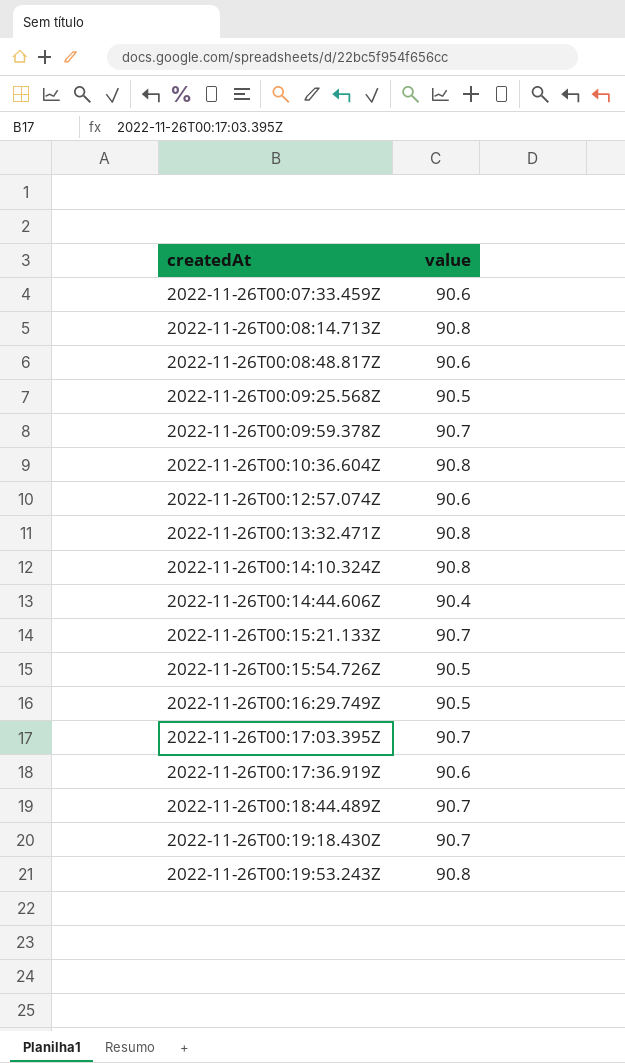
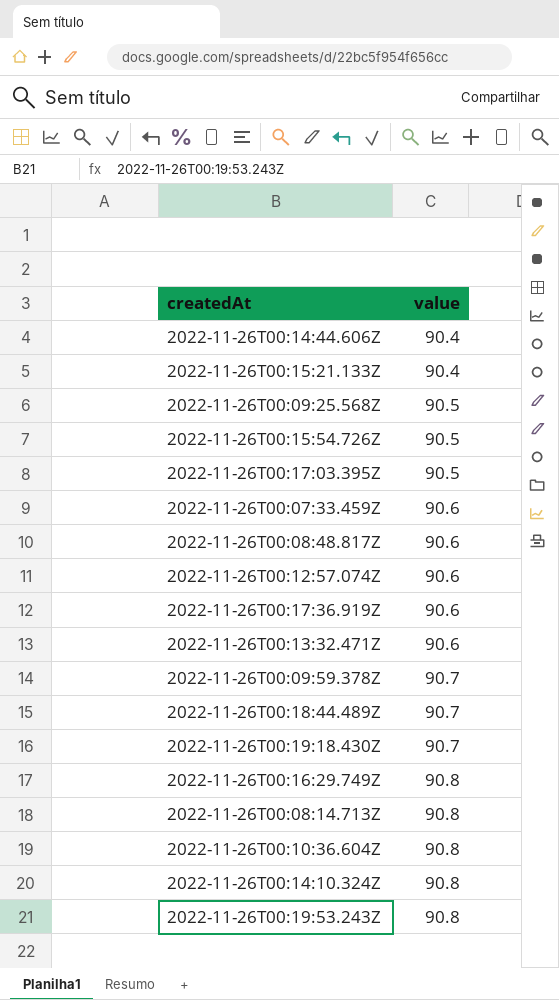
row order: createdAt ascending -> value ascending
2022-11-26T00:15:21.133Z | value: 90.7 -> 90.4
2022-11-26T00:17:03.395Z | value: 90.7 -> 90.5
2022-11-26T00:13:32.471Z | value: 90.8 -> 90.6
2022-11-26T00:16:29.749Z | value: 90.5 -> 90.8

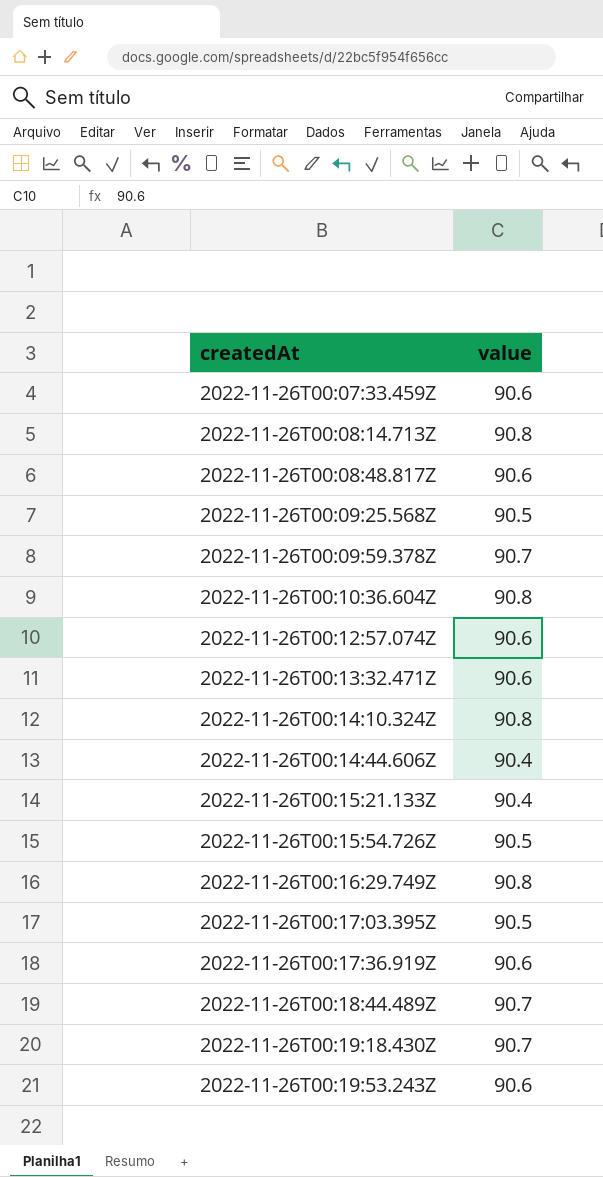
row order: value ascending -> createdAt ascending
2022-11-26T00:19:53.243Z | value: 90.8 -> 90.6

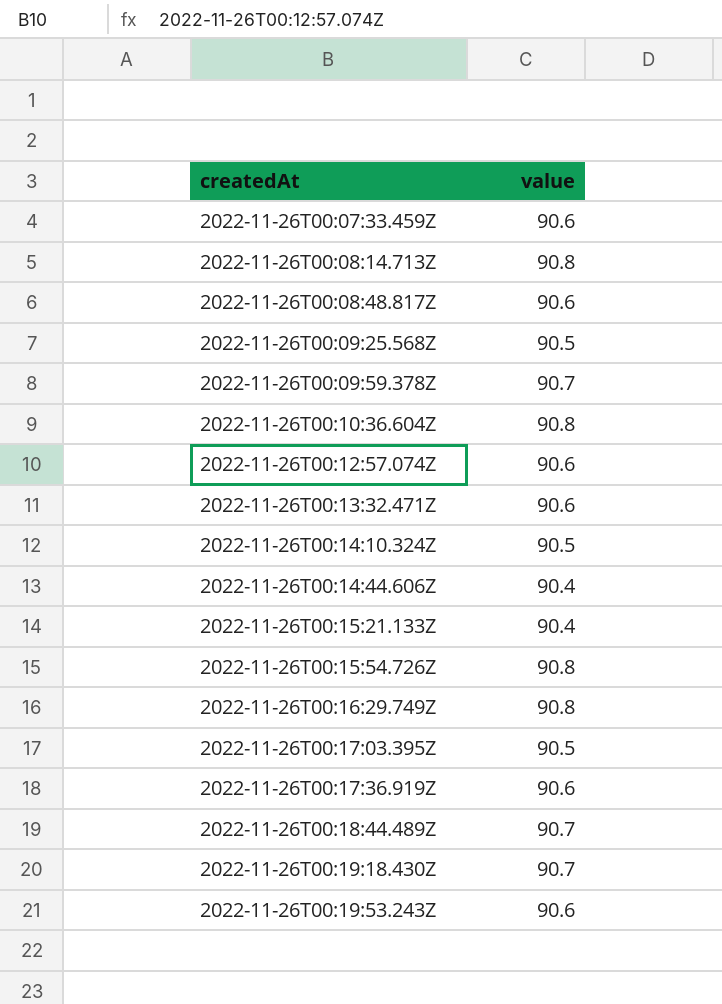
2022-11-26T00:14:10.324Z | value: 90.8 -> 90.5
2022-11-26T00:15:54.726Z | value: 90.5 -> 90.8

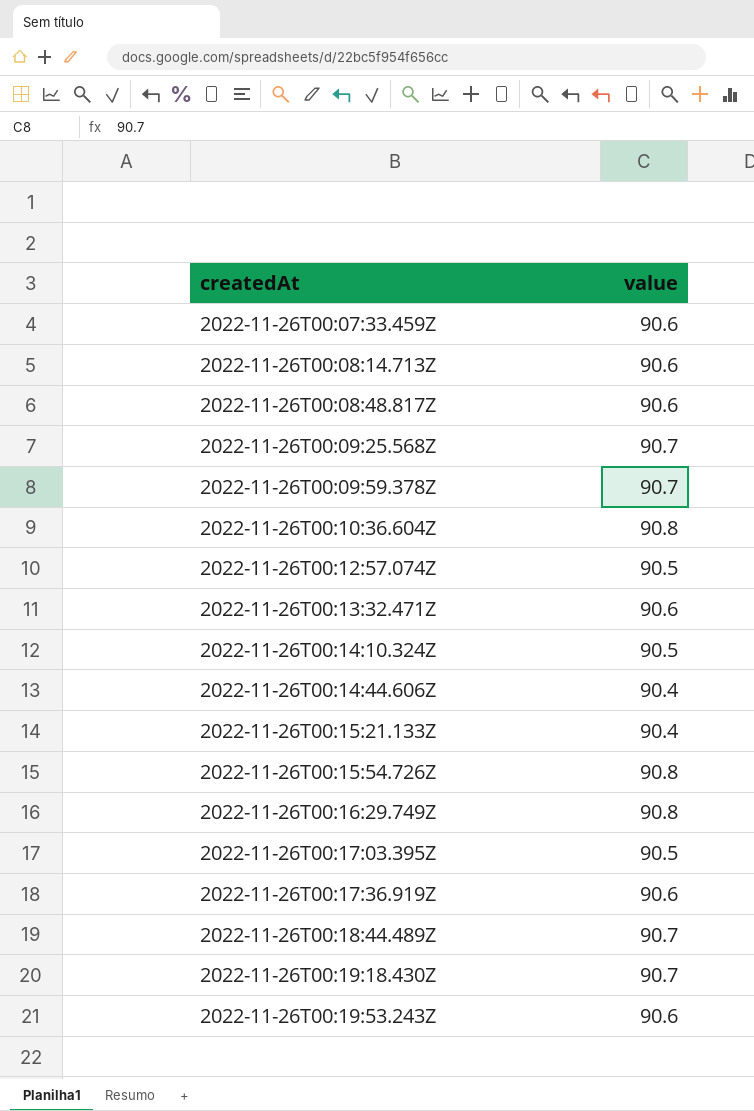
2022-11-26T00:08:14.713Z | value: 90.8 -> 90.6
2022-11-26T00:09:25.568Z | value: 90.5 -> 90.7
2022-11-26T00:12:57.074Z | value: 90.6 -> 90.5

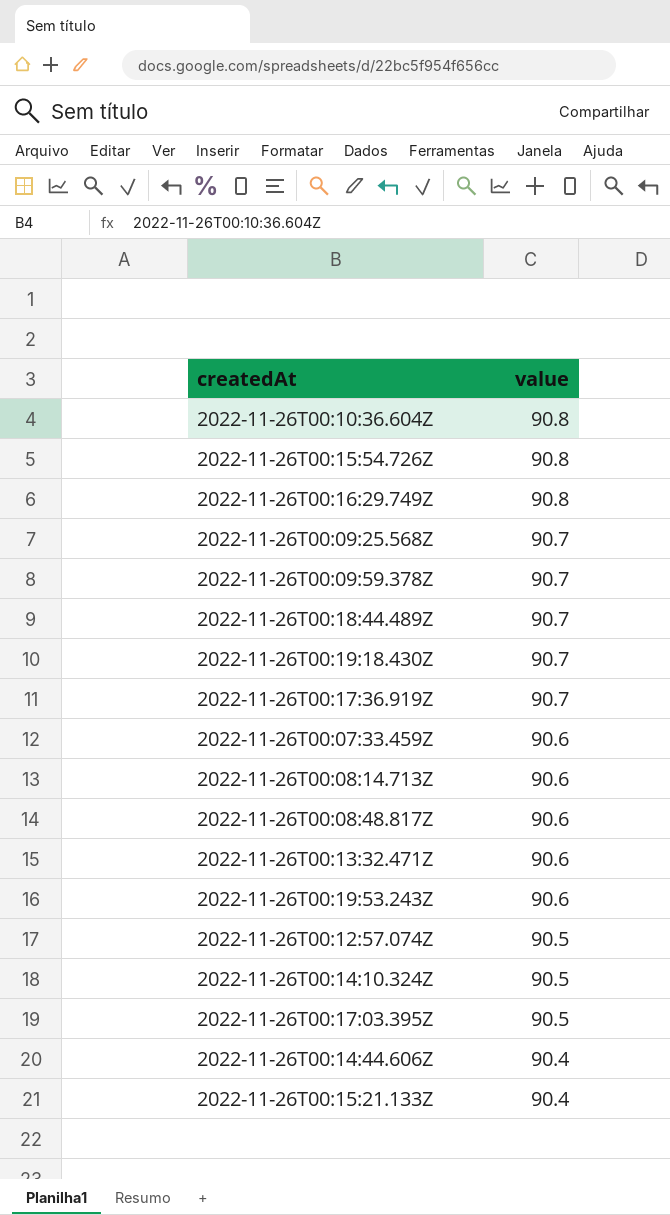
row order: createdAt ascending -> value descending
2022-11-26T00:17:36.919Z | value: 90.6 -> 90.7

